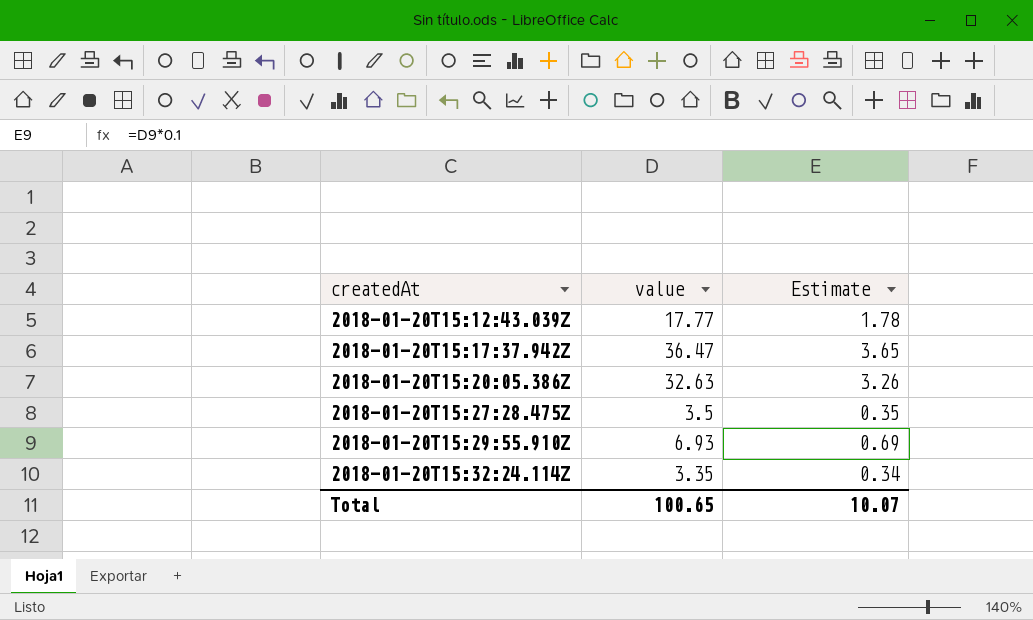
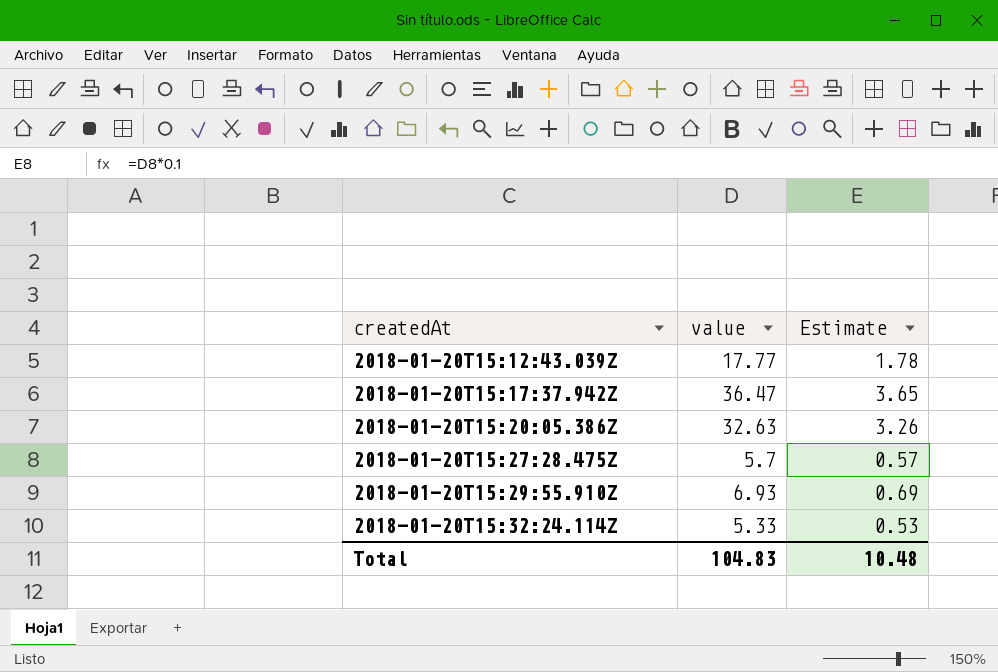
2018-01-20T15:27:28.475Z | value: 3.5 -> 5.7
2018-01-20T15:27:28.475Z | Estimate: 0.35 -> 0.57
2018-01-20T15:32:24.114Z | value: 3.35 -> 5.33
2018-01-20T15:32:24.114Z | Estimate: 0.34 -> 0.53
Total | value: 100.65 -> 104.83
Total | Estimate: 10.07 -> 10.48

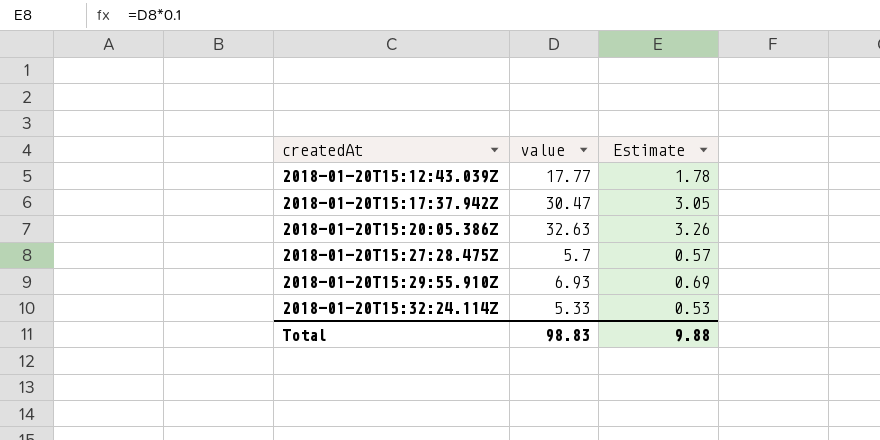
2018-01-20T15:17:37.942Z | value: 36.47 -> 30.47
2018-01-20T15:17:37.942Z | Estimate: 3.65 -> 3.05
Total | value: 104.83 -> 98.83
Total | Estimate: 10.48 -> 9.88

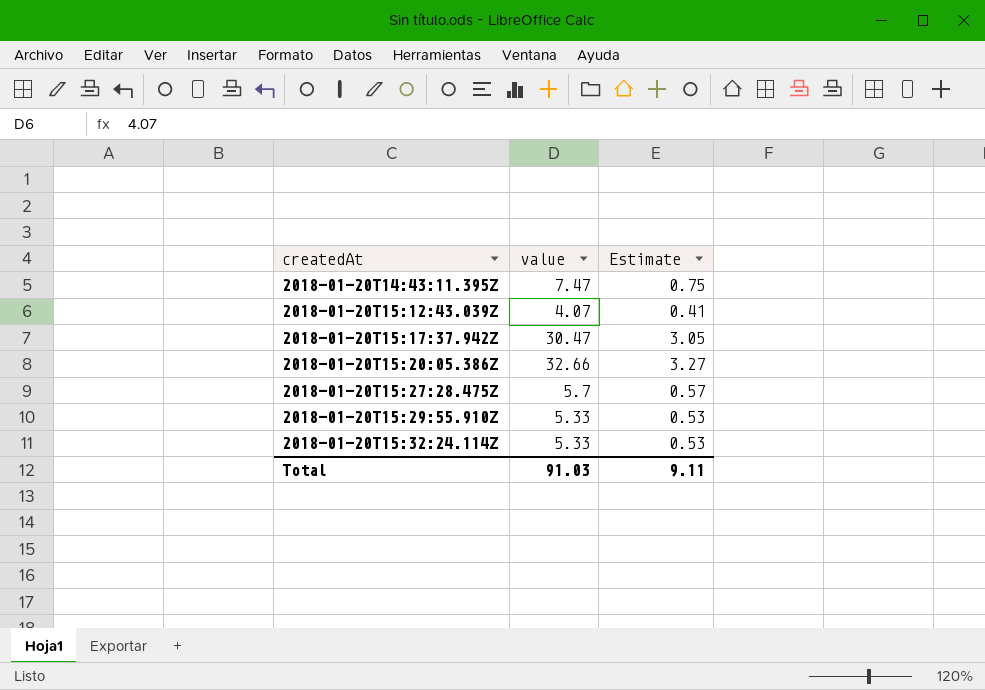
row 2018-01-20T14:43:11.395Z: none -> 7.47 | 0.75
2018-01-20T15:12:43.039Z | value: 17.77 -> 4.07
2018-01-20T15:12:43.039Z | Estimate: 1.78 -> 0.41
2018-01-20T15:20:05.386Z | value: 32.63 -> 32.66
2018-01-20T15:20:05.386Z | Estimate: 3.26 -> 3.27
2018-01-20T15:29:55.910Z | value: 6.93 -> 5.33
2018-01-20T15:29:55.910Z | Estimate: 0.69 -> 0.53
Total | value: 98.83 -> 91.03
Total | Estimate: 9.88 -> 9.11

